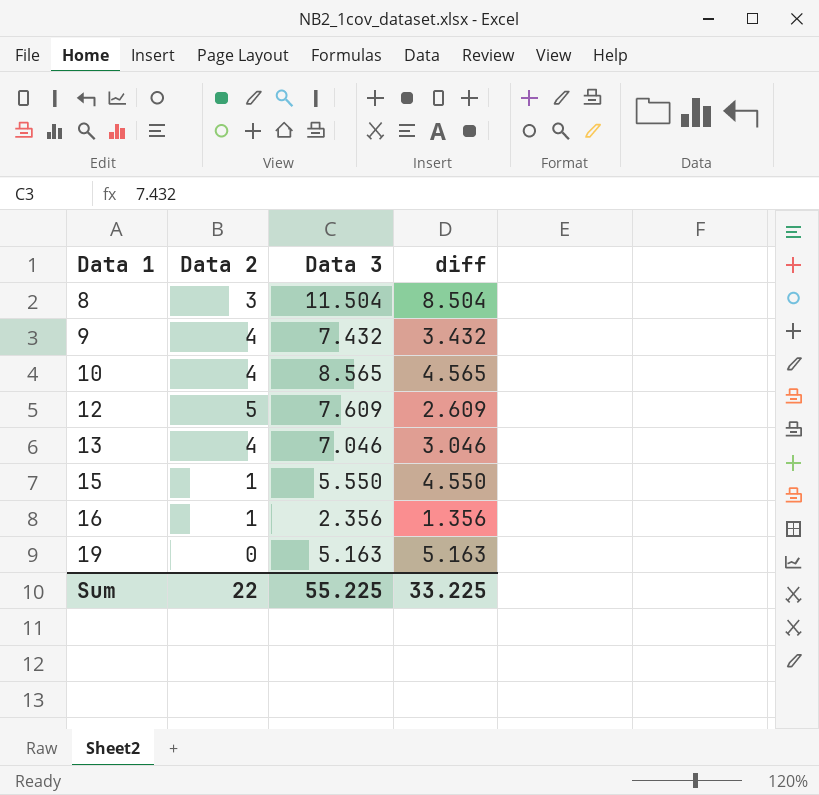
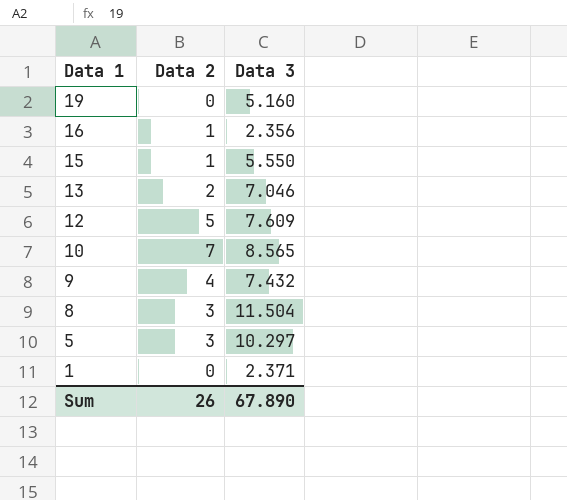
row order: Data 1 ascending -> Data 1 descending
column diff | formula: [Data 3] - [Data 2] -> none
19 | Data 3: 5.163 -> 5.160
13 | Data 2: 4 -> 2
10 | Data 2: 4 -> 7
row 5: none -> 3 | 10.297
row 1: none -> 0 | 2.371
Sum | Data 2: 22 -> 26
Sum | Data 3: 55.225 -> 67.890

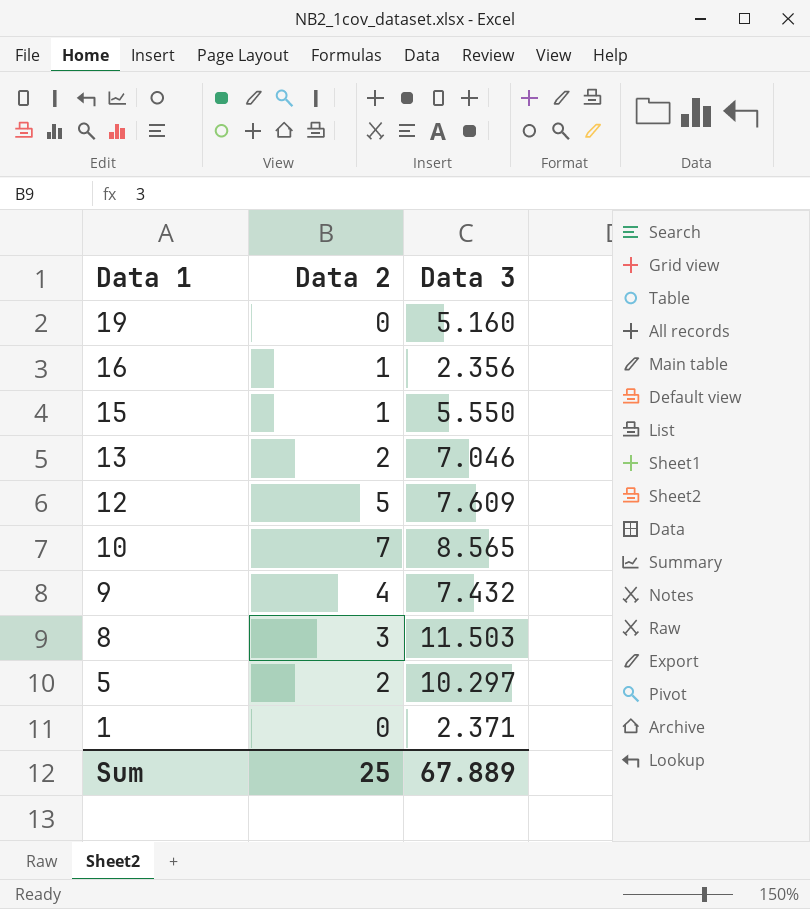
8 | Data 3: 11.504 -> 11.503
5 | Data 2: 3 -> 2
Sum | Data 2: 26 -> 25
Sum | Data 3: 67.890 -> 67.889

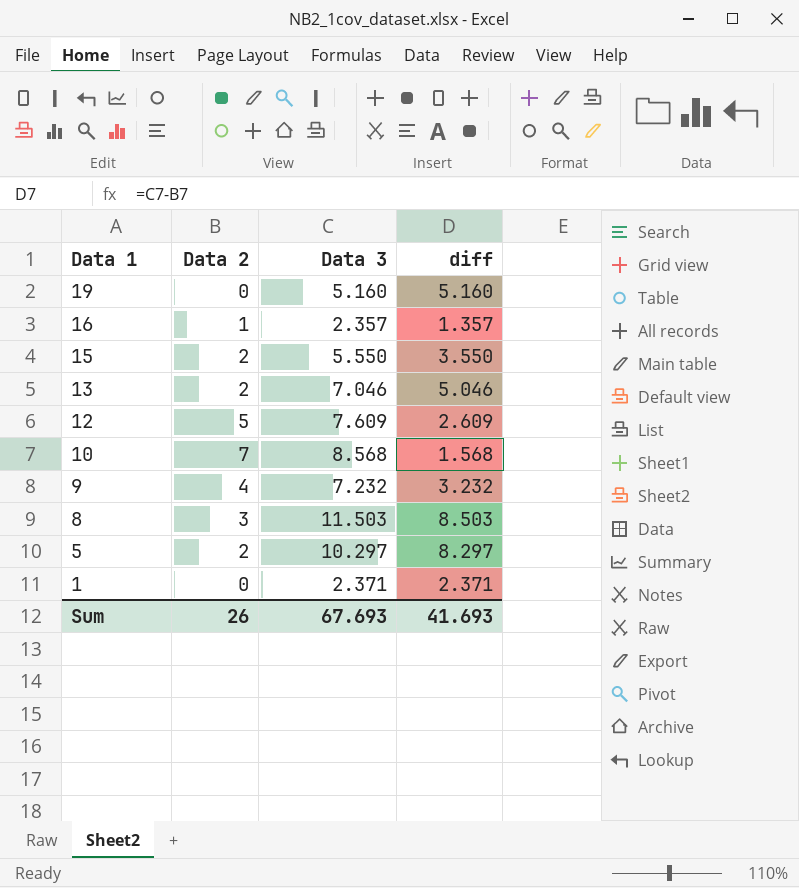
column diff | formula: none -> [Data 3] - [Data 2]
16 | Data 3: 2.356 -> 2.357
15 | Data 2: 1 -> 2
10 | Data 3: 8.565 -> 8.568
9 | Data 3: 7.432 -> 7.232
Sum | Data 2: 25 -> 26
Sum | Data 3: 67.889 -> 67.693

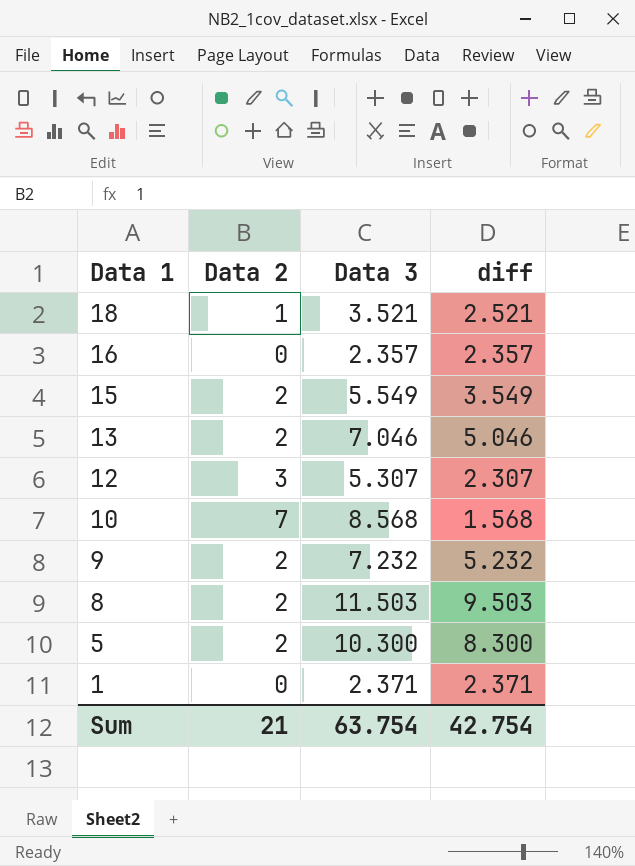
row 19: 0 | 5.160 | 5.160 -> none
row 18: none -> 1 | 3.521 | 2.521
16 | Data 2: 1 -> 0
16 | diff: 1.357 -> 2.357
15 | Data 3: 5.550 -> 5.549
15 | diff: 3.550 -> 3.549
12 | Data 2: 5 -> 3
12 | Data 3: 7.609 -> 5.307
12 | diff: 2.609 -> 2.307
9 | Data 2: 4 -> 2
9 | diff: 3.232 -> 5.232
8 | Data 2: 3 -> 2
8 | diff: 8.503 -> 9.503
5 | Data 3: 10.297 -> 10.300
5 | diff: 8.297 -> 8.300
Sum | Data 2: 26 -> 21
Sum | Data 3: 67.693 -> 63.754
Sum | diff: 41.693 -> 42.754

